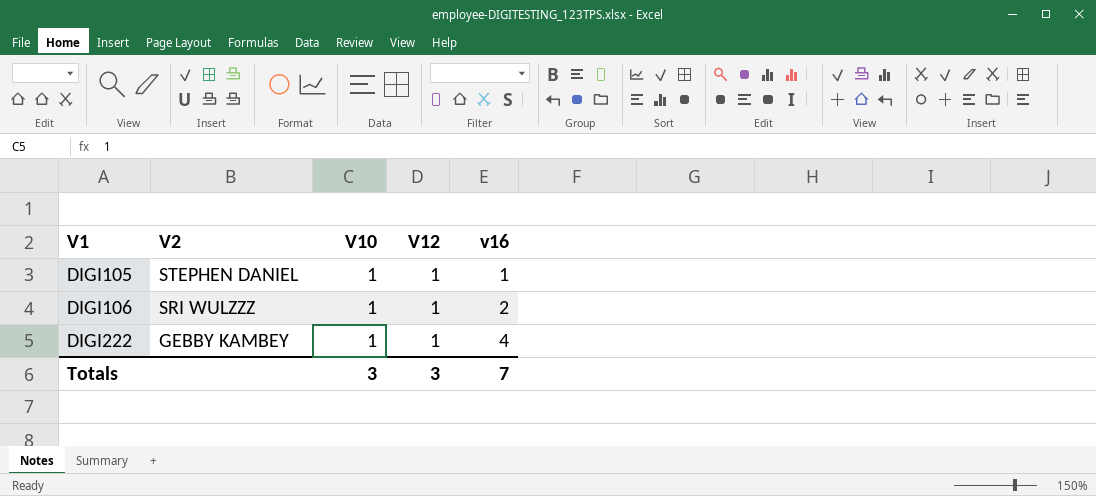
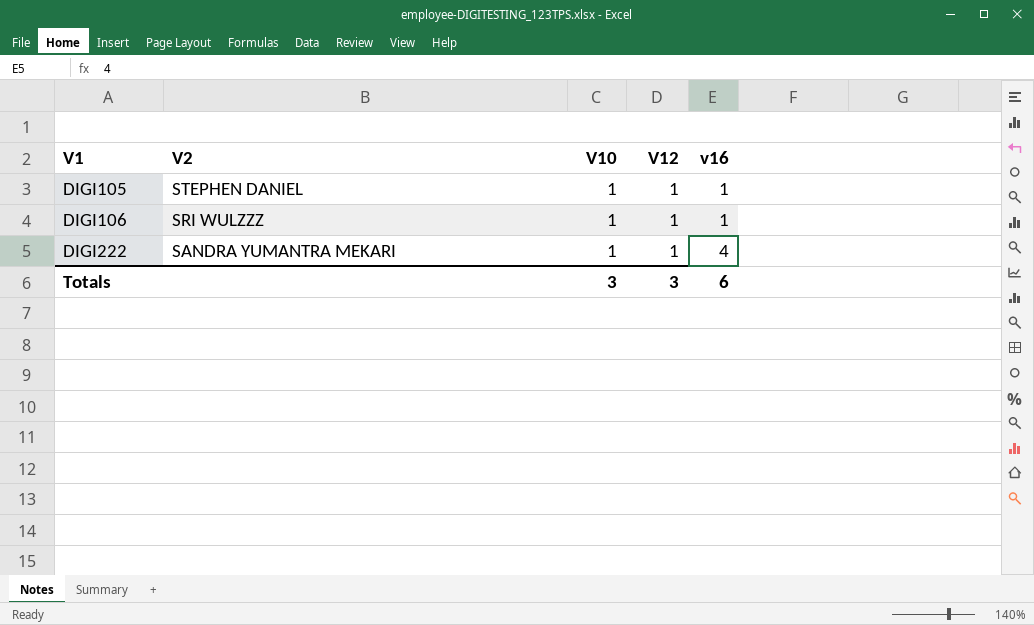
DIGI106 | v16: 2 -> 1
DIGI222 | V2: GEBBY KAMBEY -> SANDRA YUMANTRA MEKARI
Totals | v16: 7 -> 6

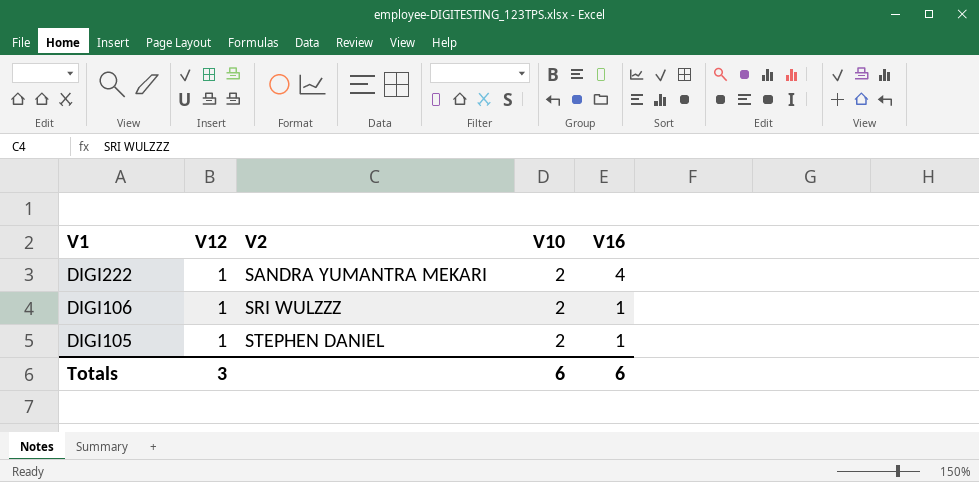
row order: V1 ascending -> V1 descending
column V12 | position: 4 -> 2
column name: v16 -> V16
DIGI222 | V10: 1 -> 2
DIGI106 | V10: 1 -> 2
DIGI105 | V10: 1 -> 2
Totals | V10: 3 -> 6

